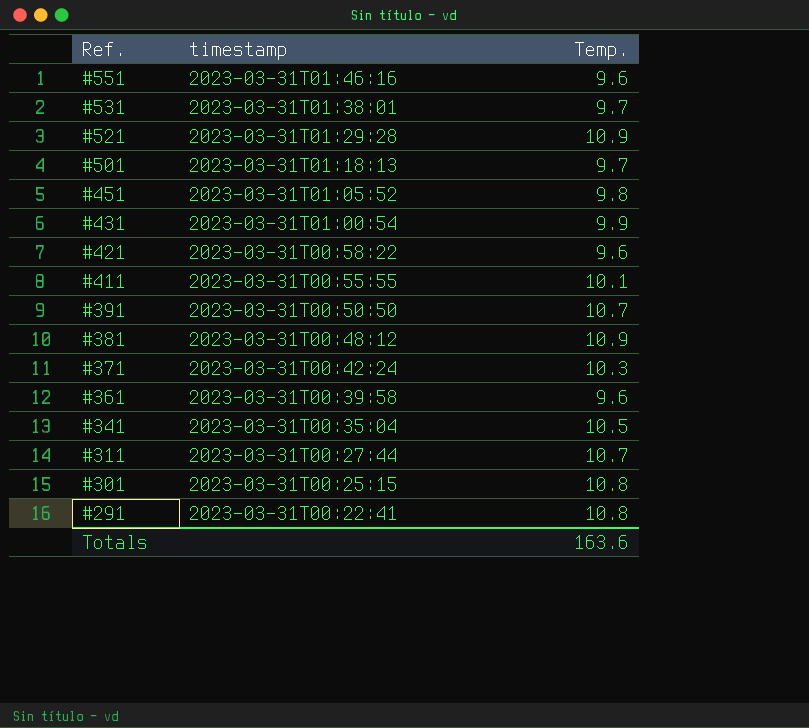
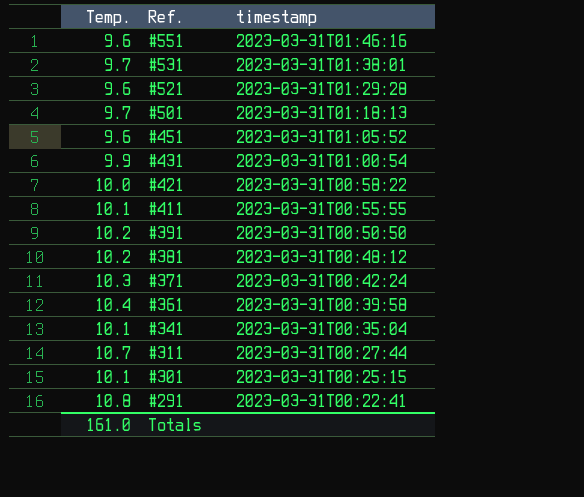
column Temp. | position: 3 -> 1
#521 | Temp.: 10.9 -> 9.6
#451 | Temp.: 9.8 -> 9.6
#421 | Temp.: 9.6 -> 10.0
#391 | Temp.: 10.7 -> 10.2
#381 | Temp.: 10.9 -> 10.2
#361 | Temp.: 9.6 -> 10.4
#341 | Temp.: 10.5 -> 10.1
#301 | Temp.: 10.8 -> 10.1
Totals | Temp.: 163.6 -> 161.0

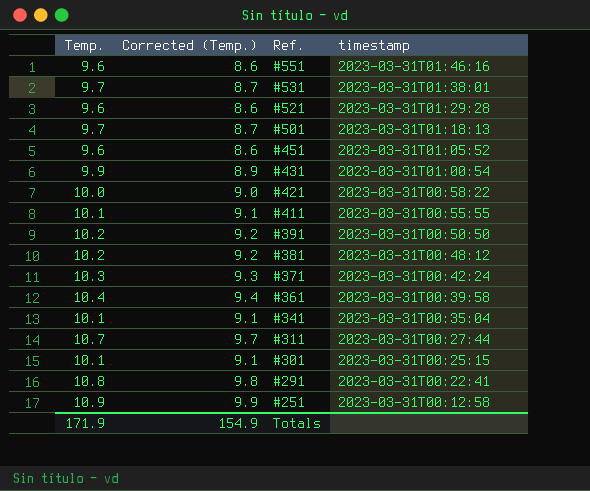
column Corrected (Temp.) | formula: none -> [Temp.] - 1
row #251: none -> 10.9 | 9.9 | 2023-03-31T00:12:58
Totals | Temp.: 161.0 -> 171.9

